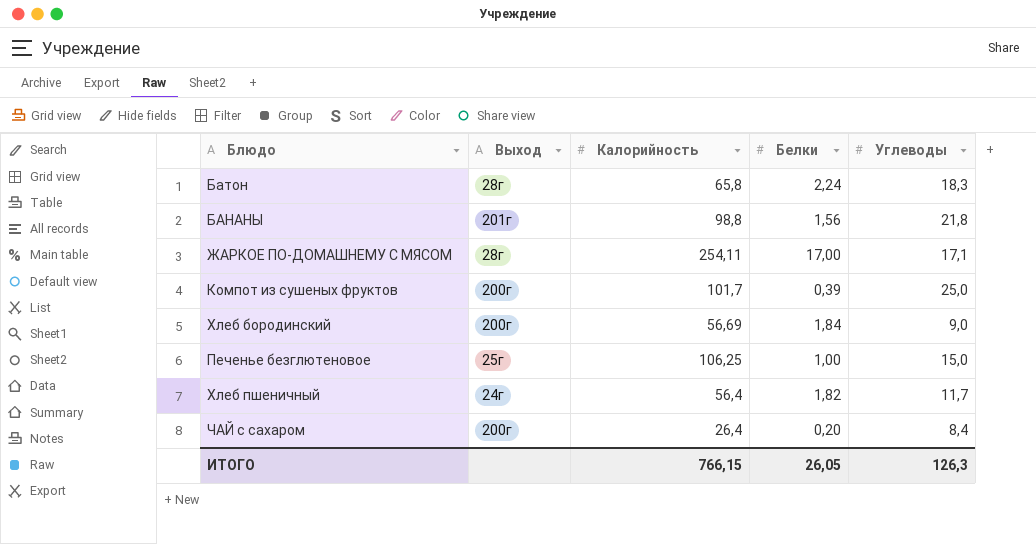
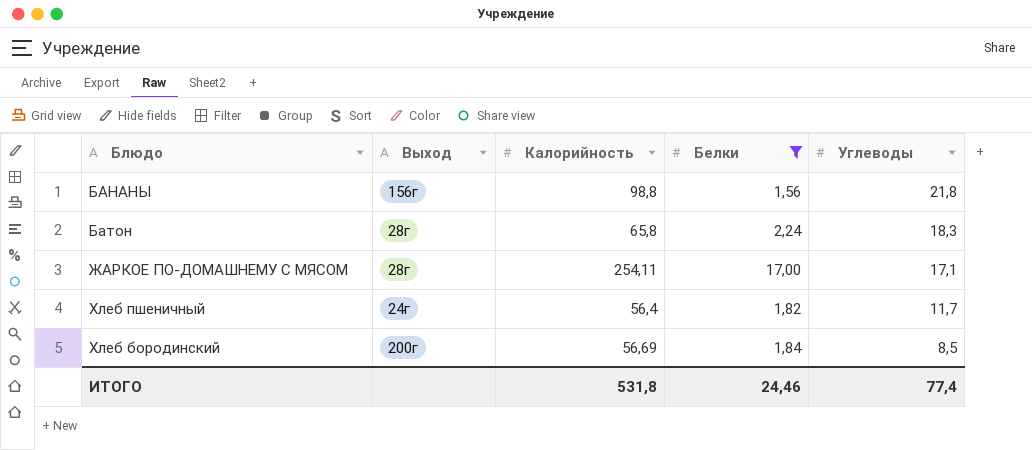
filter: none -> Белки >= 1,56
row order: none -> Углеводы descending
БАНАНЫ | Выход: 201г -> 156г
Хлеб бородинский | Углеводы: 9,0 -> 8,5
ИТОГО | Калорийность: 766,15 -> 531,8
ИТОГО | Белки: 26,05 -> 24,46
ИТОГО | Углеводы: 126,3 -> 77,4

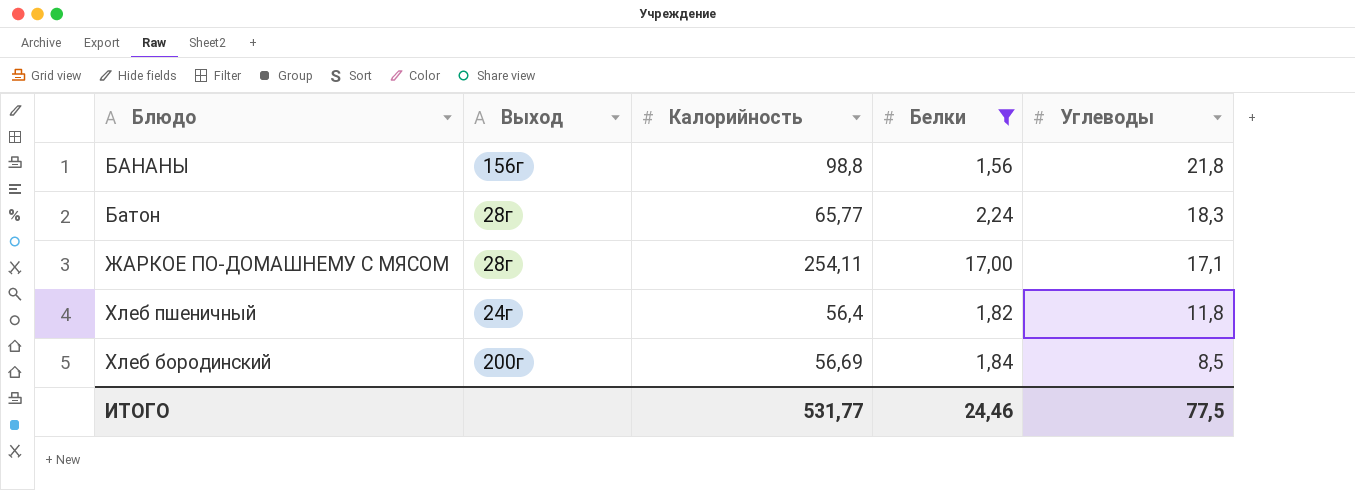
Батон | Калорийность: 65,8 -> 65,77
Хлеб пшеничный | Углеводы: 11,7 -> 11,8
ИТОГО | Калорийность: 531,8 -> 531,77
ИТОГО | Углеводы: 77,4 -> 77,5

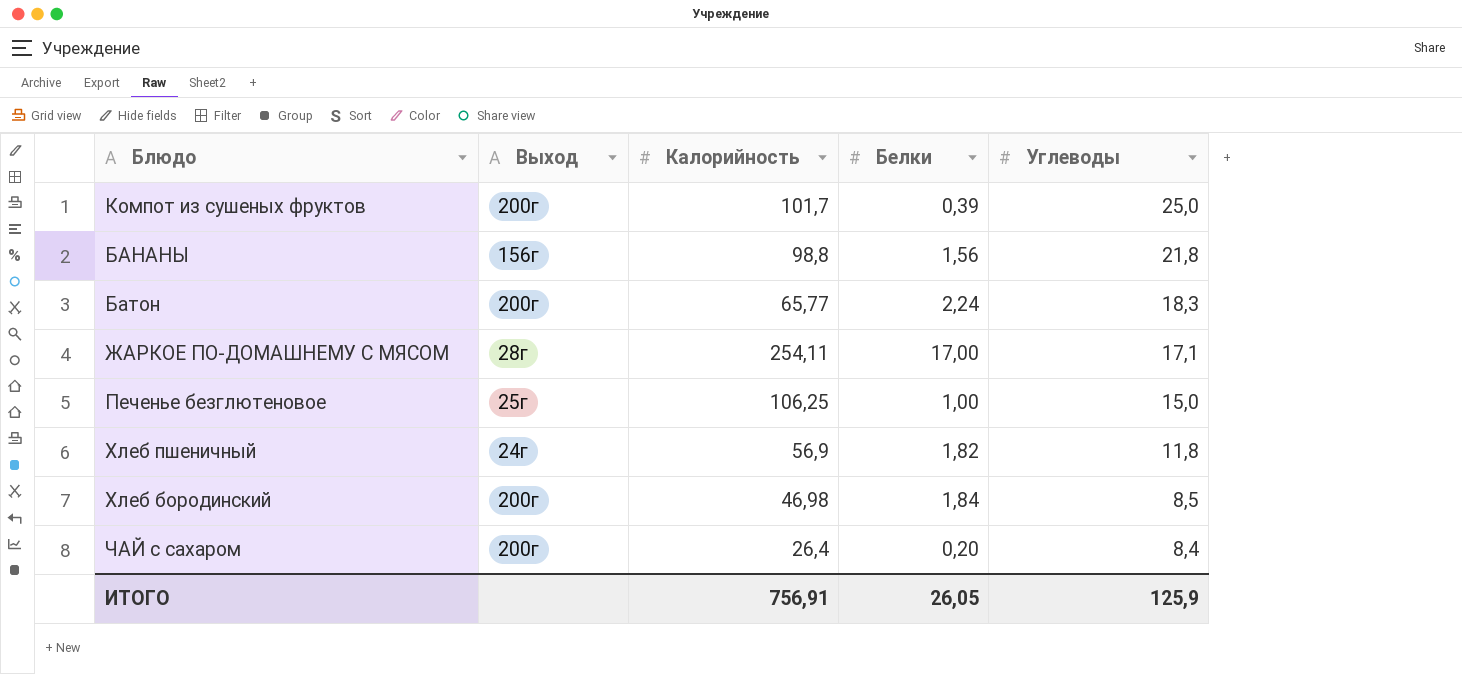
filter: Белки >= 1,56 -> none
Батон | Выход: 28г -> 200г
Хлеб пшеничный | Калорийность: 56,4 -> 56,9
Хлеб бородинский | Калорийность: 56,69 -> 46,98
ИТОГО | Калорийность: 531,77 -> 756,91
ИТОГО | Белки: 24,46 -> 26,05
ИТОГО | Углеводы: 77,5 -> 125,9

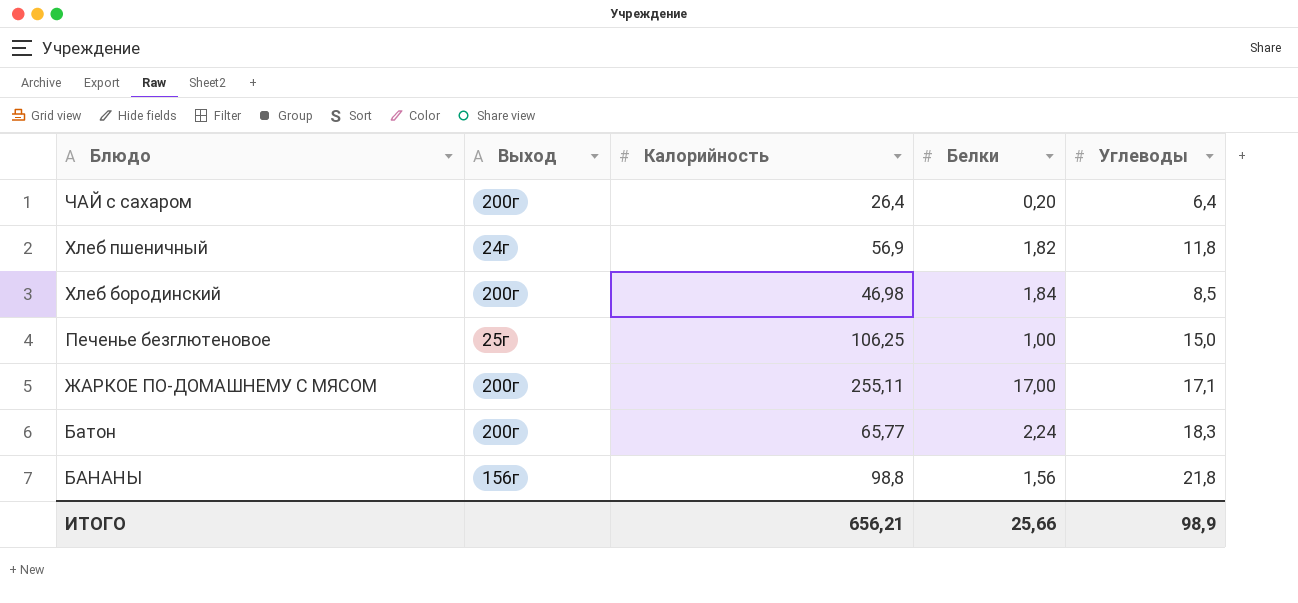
row order: Углеводы descending -> Блюдо descending
row Компот из сушеных фруктов: 200г | 101,7 | 0,39 | 25,0 -> none
ЧАЙ с сахаром | Углеводы: 8,4 -> 6,4
ЖАРКОЕ ПО-ДОМАШНЕМУ С МЯСОМ | Выход: 28г -> 200г
ЖАРКОЕ ПО-ДОМАШНЕМУ С МЯСОМ | Калорийность: 254,11 -> 255,11
ИТОГО | Калорийность: 756,91 -> 656,21
ИТОГО | Белки: 26,05 -> 25,66
ИТОГО | Углеводы: 125,9 -> 98,9

